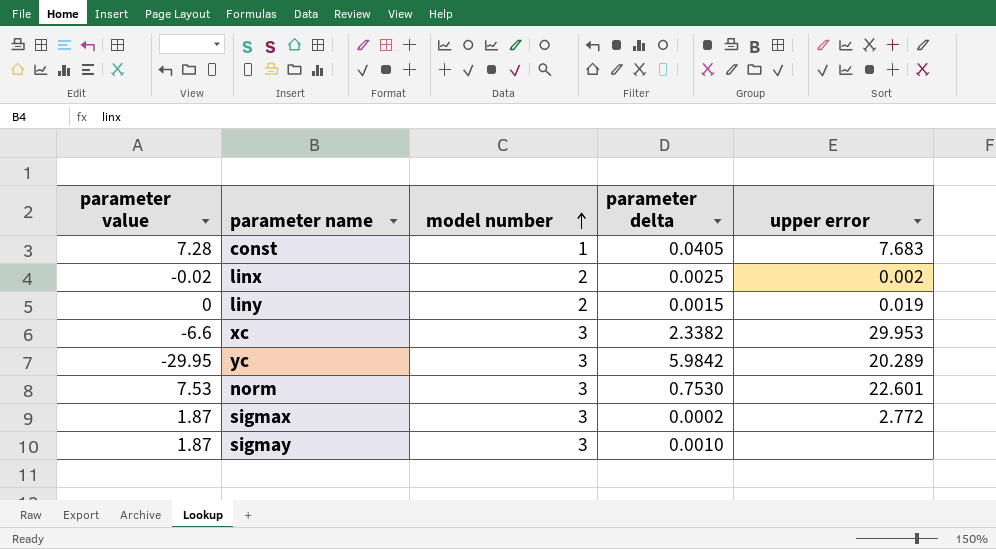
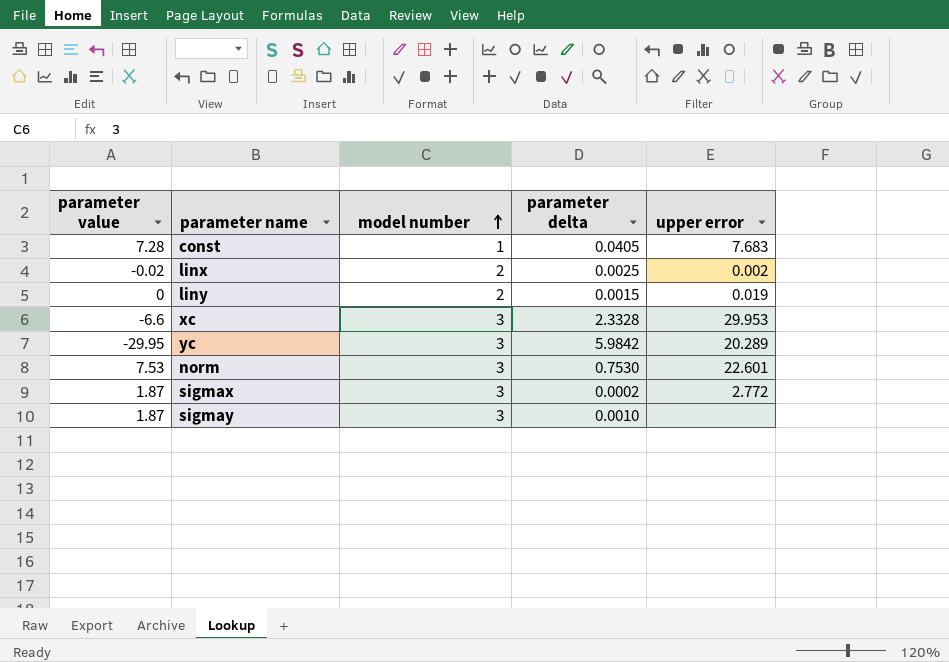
xc | parameter delta: 2.3382 -> 2.3328

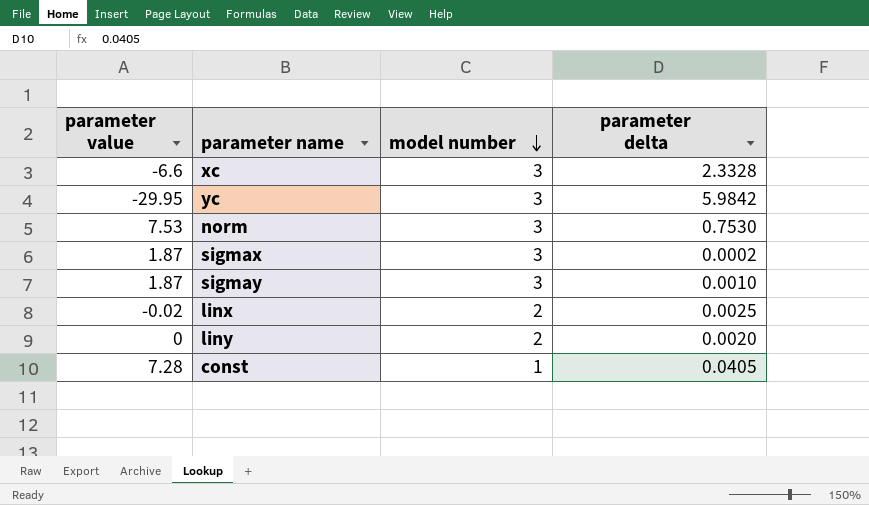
row order: model number ascending -> model number descending
column upper error | position: 5 -> none
liny | parameter delta: 0.0015 -> 0.0020

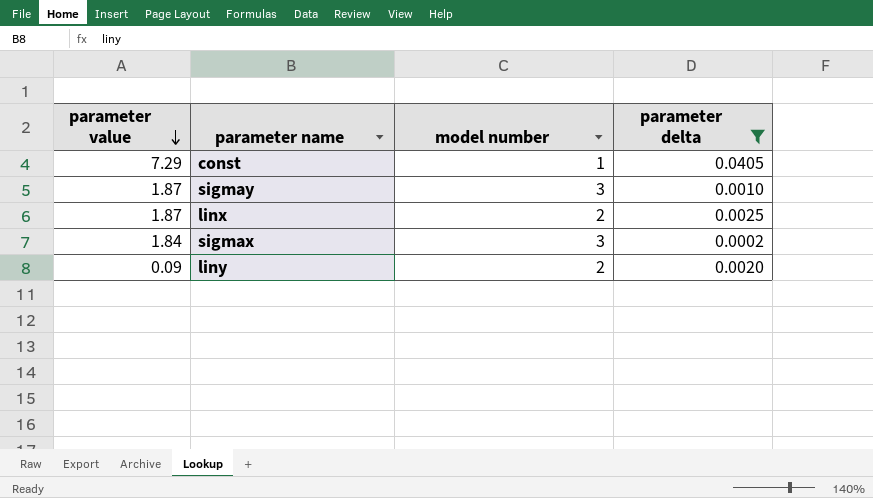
filter: none -> parameter delta <= 0.0405
row order: model number descending -> parameter value descending
const | parameter value: 7.28 -> 7.29
linx | parameter value: -0.02 -> 1.87
sigmax | parameter value: 1.87 -> 1.84
liny | parameter value: 0 -> 0.09

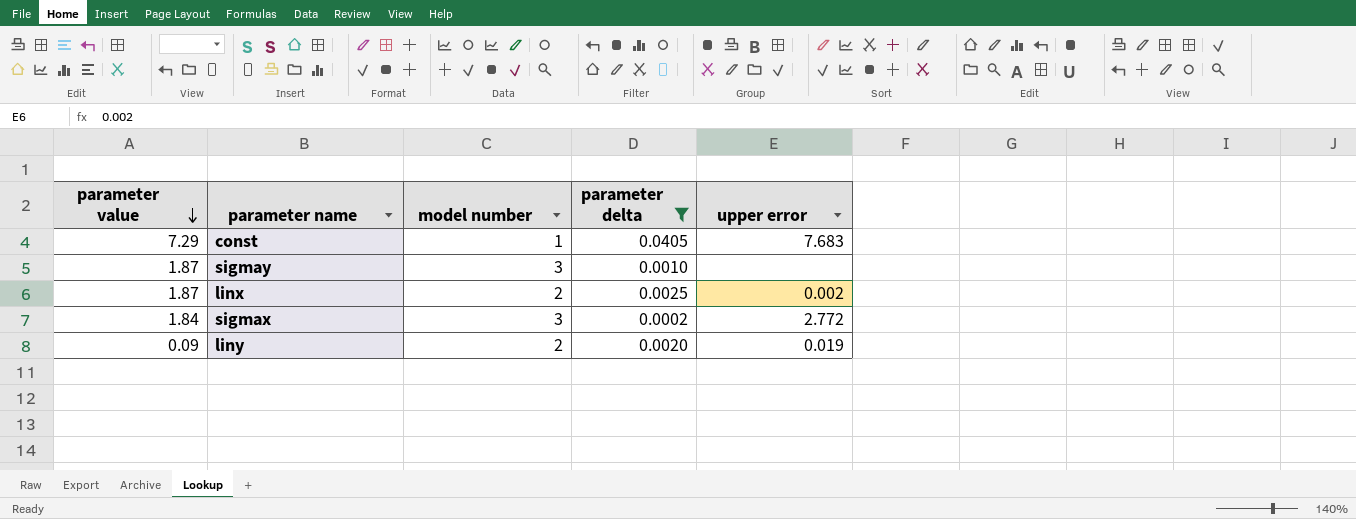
column upper error | position: none -> 5

